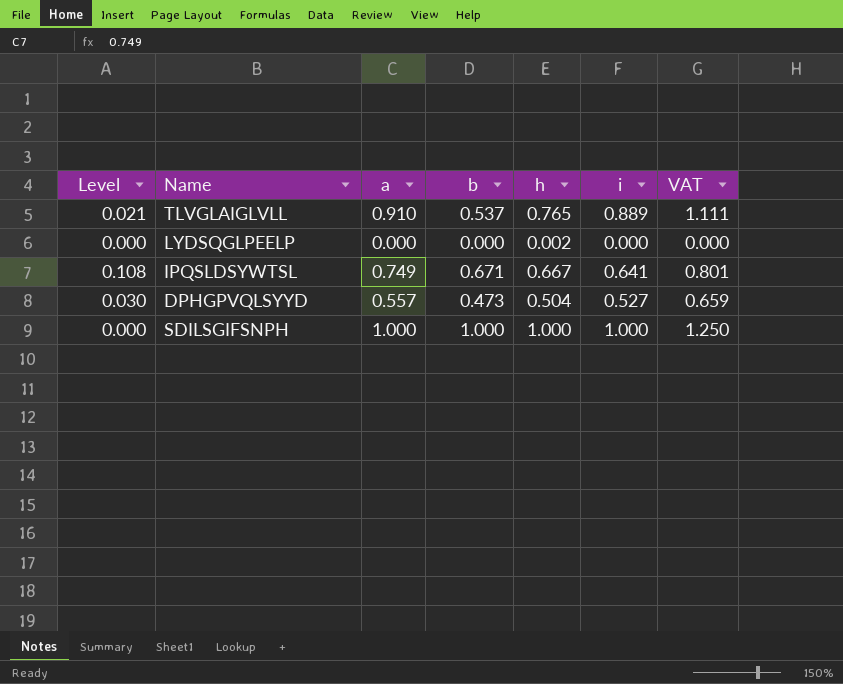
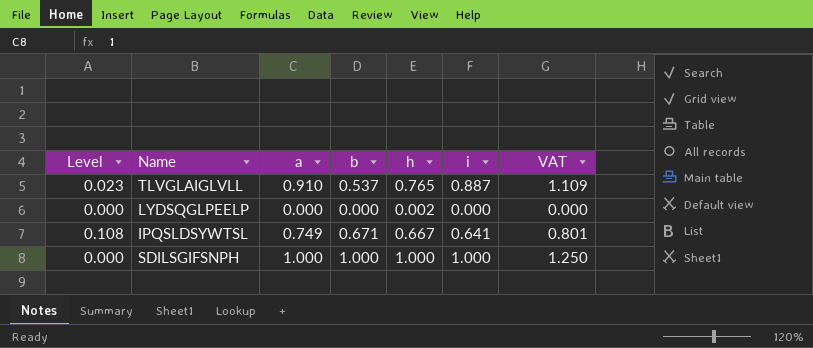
row DPHGPVQLSYYD: 0.030 | 0.557 | 0.473 | 0.504 | 0.527 | 0.659 -> none
TLVGLAIGLVLL | Level: 0.021 -> 0.023
TLVGLAIGLVLL | i: 0.889 -> 0.887
TLVGLAIGLVLL | VAT: 1.111 -> 1.109

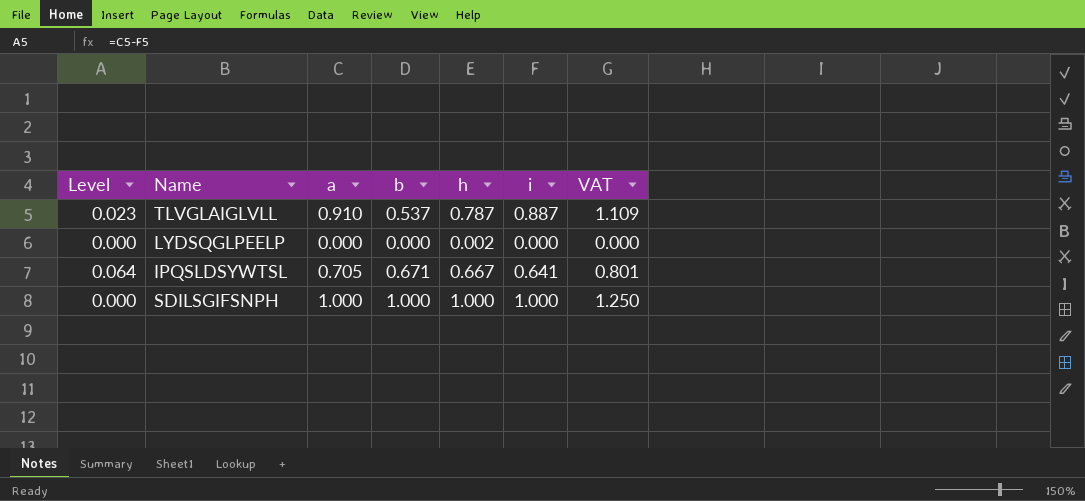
TLVGLAIGLVLL | h: 0.765 -> 0.787
IPQSLDSYWTSL | Level: 0.108 -> 0.064
IPQSLDSYWTSL | a: 0.749 -> 0.705

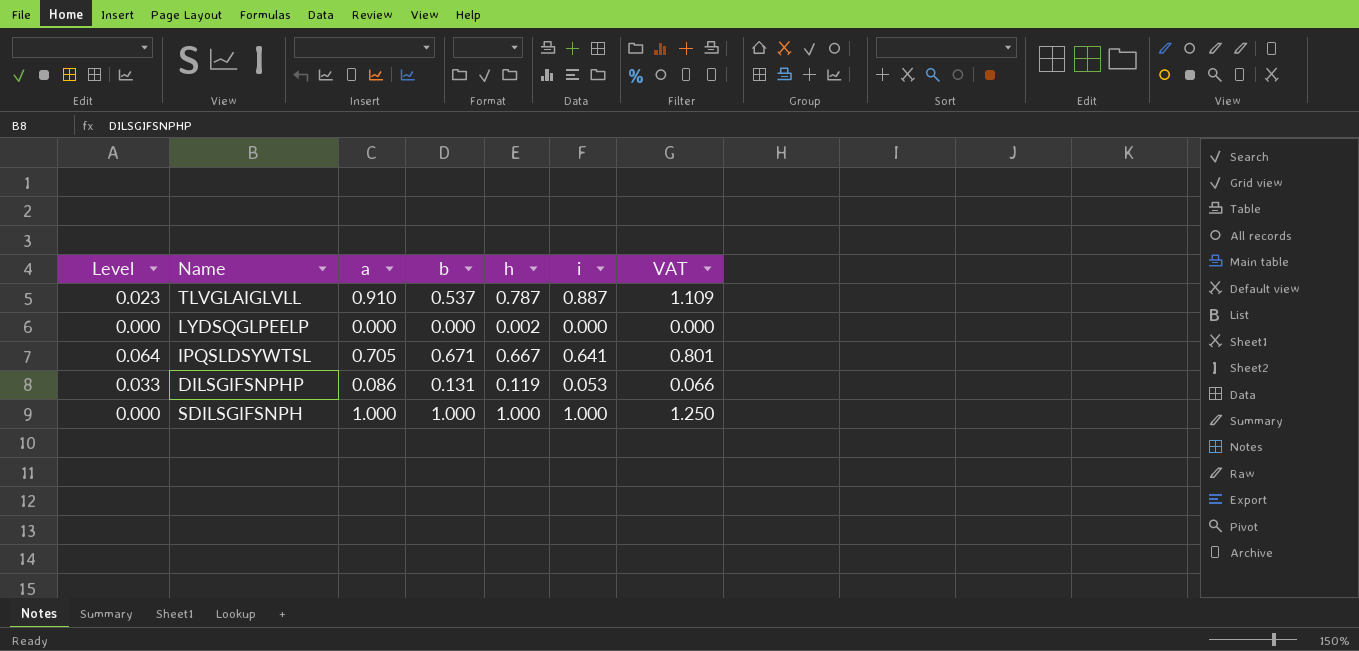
row DILSGIFSNPHP: none -> 0.033 | 0.086 | 0.131 | 0.119 | 0.053 | 0.066

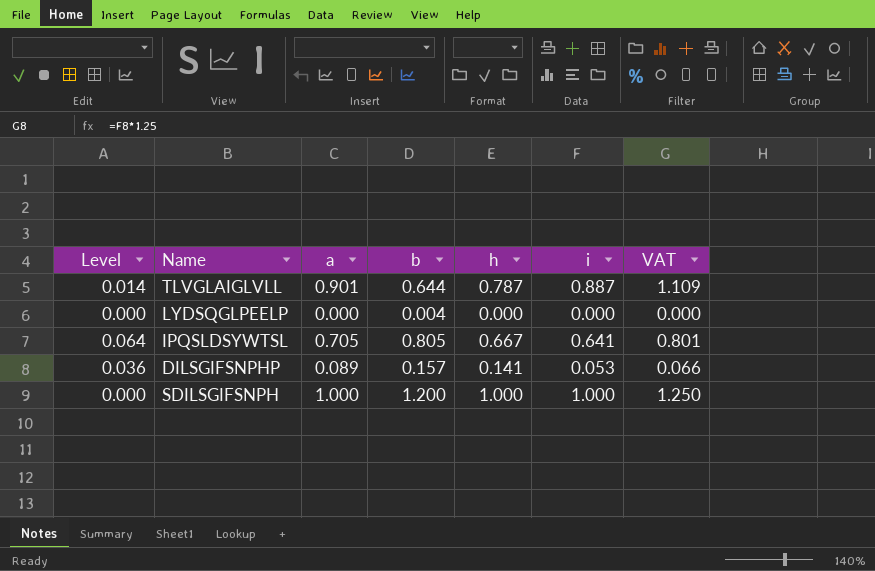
TLVGLAIGLVLL | Level: 0.023 -> 0.014
TLVGLAIGLVLL | a: 0.910 -> 0.901
TLVGLAIGLVLL | b: 0.537 -> 0.644
LYDSQGLPEELP | b: 0.000 -> 0.004
LYDSQGLPEELP | h: 0.002 -> 0.000
IPQSLDSYWTSL | b: 0.671 -> 0.805
DILSGIFSNPHP | Level: 0.033 -> 0.036
DILSGIFSNPHP | a: 0.086 -> 0.089
DILSGIFSNPHP | b: 0.131 -> 0.157
DILSGIFSNPHP | h: 0.119 -> 0.141
SDILSGIFSNPH | b: 1.000 -> 1.200

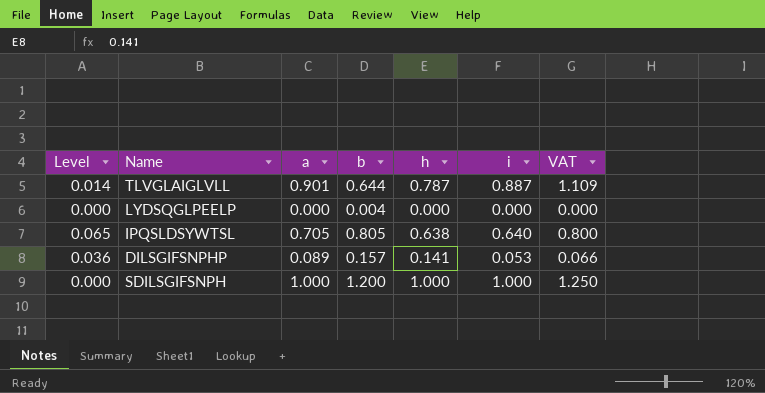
IPQSLDSYWTSL | Level: 0.064 -> 0.065
IPQSLDSYWTSL | h: 0.667 -> 0.638
IPQSLDSYWTSL | i: 0.641 -> 0.640
IPQSLDSYWTSL | VAT: 0.801 -> 0.800

